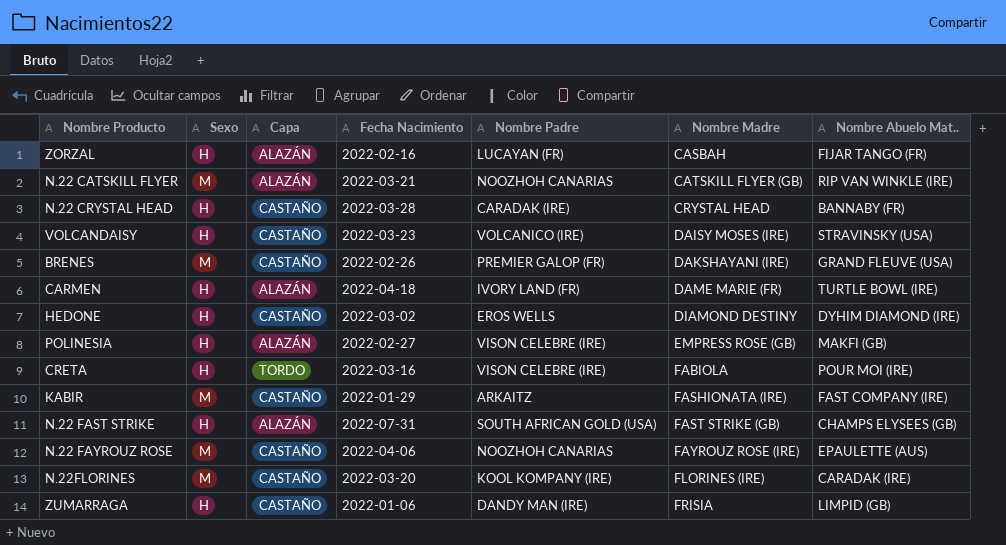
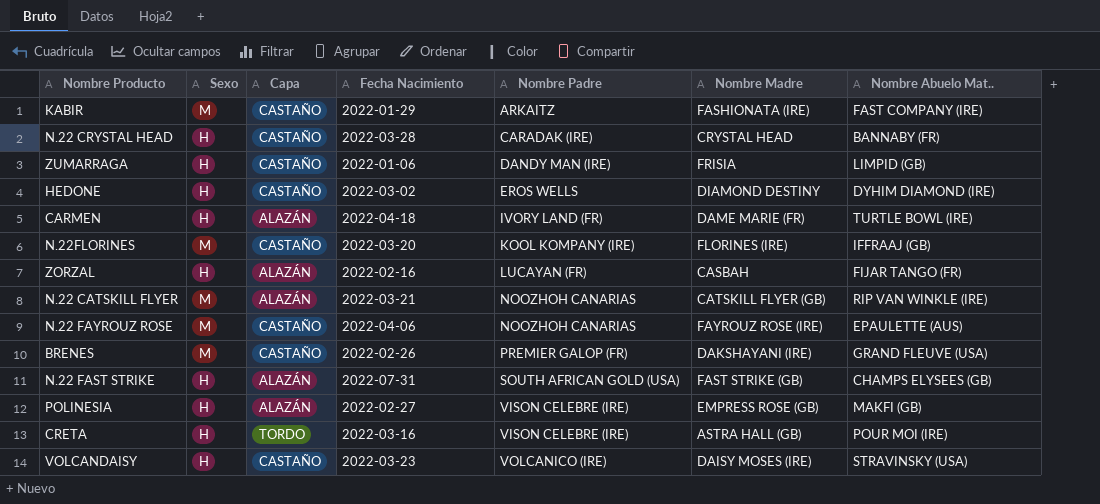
row order: Nombre Madre ascending -> Nombre Padre ascending
N.22FLORINES | Nombre Abuelo Mat..: CARADAK (IRE) -> IFFRAAJ (GB)
CRETA | Nombre Madre: FABIOLA -> ASTRA HALL (GB)

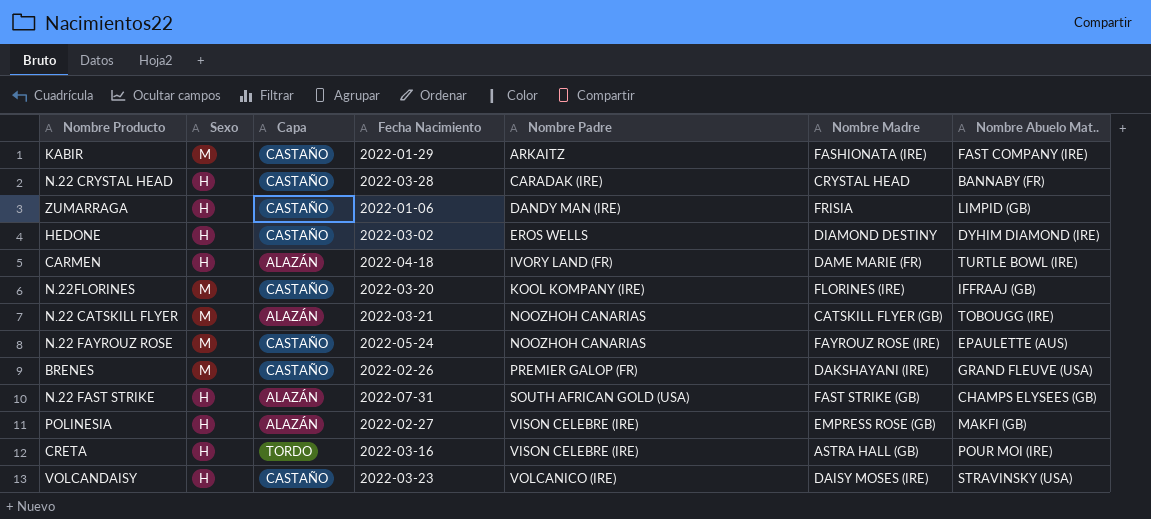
row ZORZAL: H | ALAZÁN | 2022-02-16 | LUCAYAN (FR) | CASBAH | FIJAR TANGO (FR) -> none
N.22 CATSKILL FLYER | Nombre Abuelo Mat..: RIP VAN WINKLE (IRE) -> TOBOUGG (IRE)
N.22 FAYROUZ ROSE | Fecha Nacimiento: 2022-04-06 -> 2022-05-24

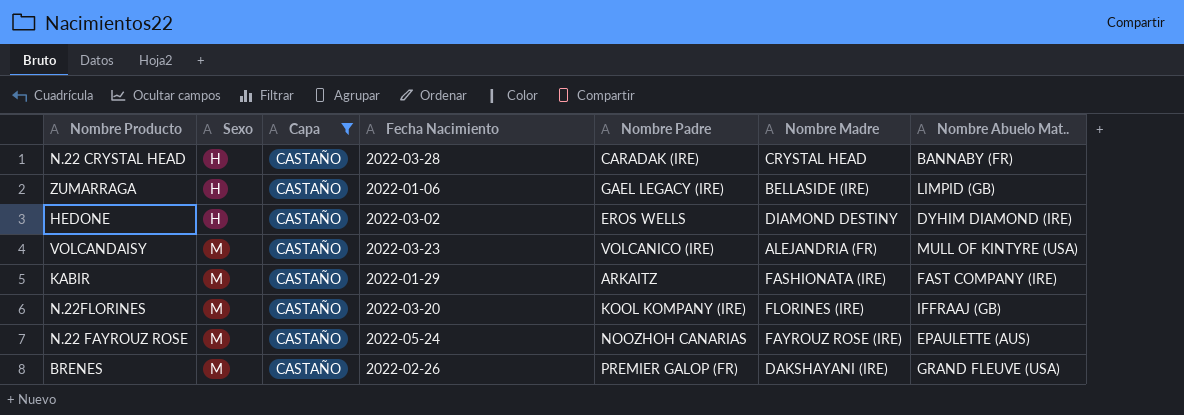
filter: none -> Capa = CASTAÑO
row order: Nombre Padre ascending -> Sexo ascending
ZUMARRAGA | Nombre Padre: DANDY MAN (IRE) -> GAEL LEGACY (IRE)
ZUMARRAGA | Nombre Madre: FRISIA -> BELLASIDE (IRE)
VOLCANDAISY | Sexo: H -> M
VOLCANDAISY | Nombre Madre: DAISY MOSES (IRE) -> ALEJANDRIA (FR)
VOLCANDAISY | Nombre Abuelo Mat..: STRAVINSKY (USA) -> MULL OF KINTYRE (USA)

